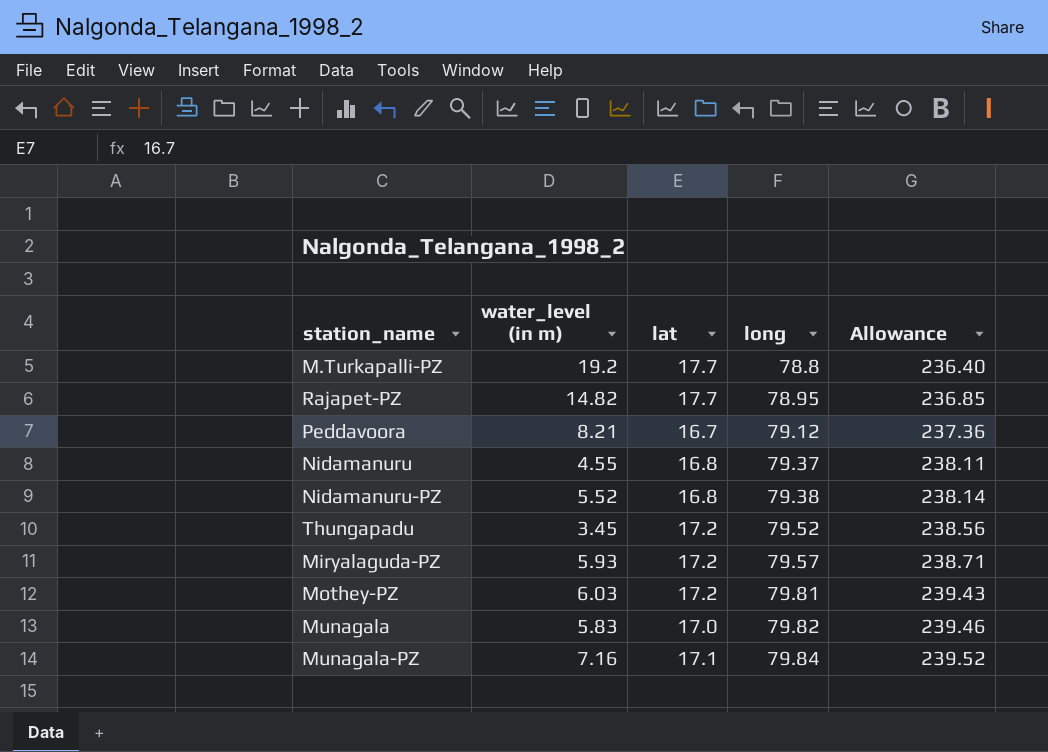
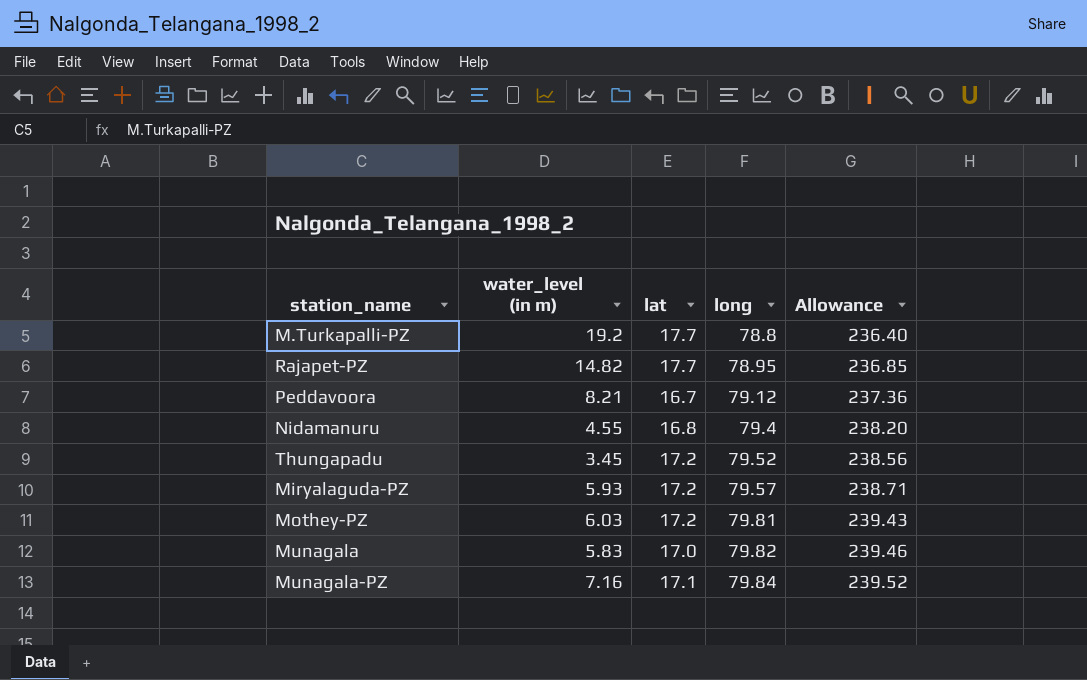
row Nidamanuru-PZ: 5.52 | 16.8 | 79.38 | 238.14 -> none
Nidamanuru | long: 79.37 -> 79.4
Nidamanuru | Allowance: 238.11 -> 238.20

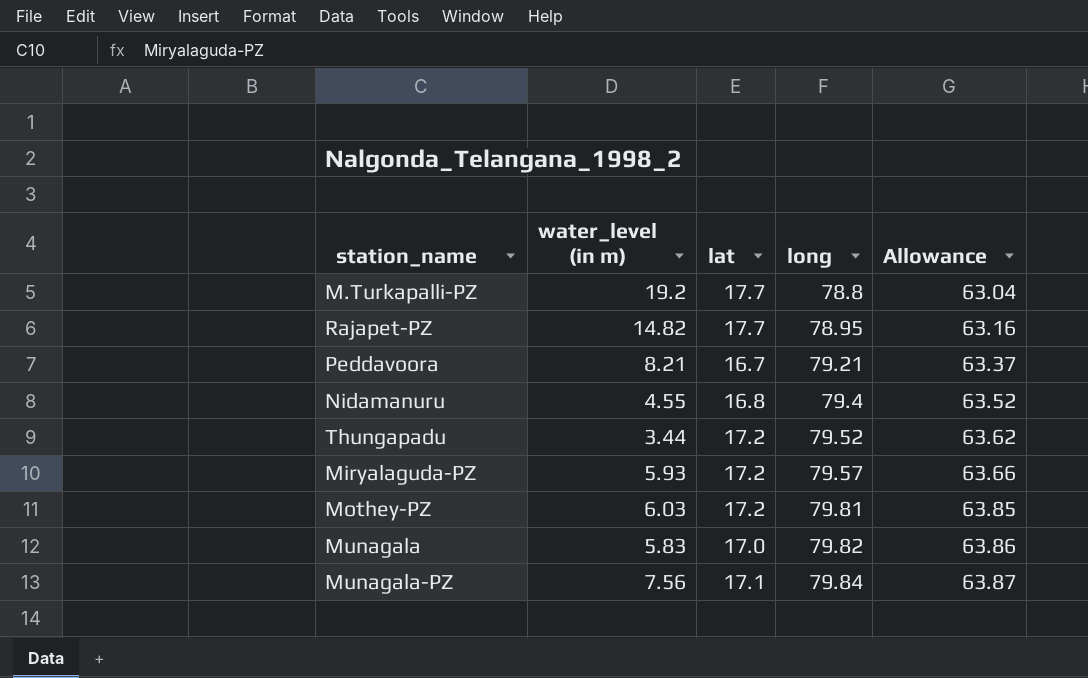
column Allowance | formula: [long] * 3 -> [long] * 0.8
Peddavoora | long: 79.12 -> 79.21
Thungapadu | water_level (in m): 3.45 -> 3.44
Munagala-PZ | water_level (in m): 7.16 -> 7.56

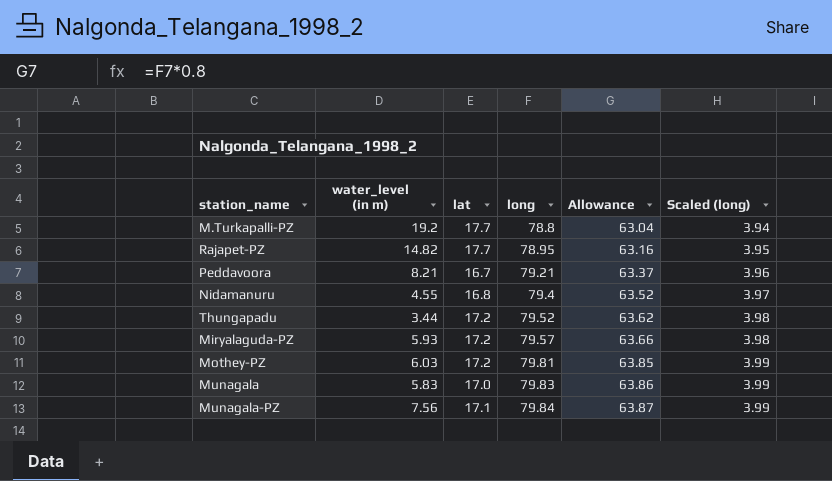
column Scaled (long) | formula: none -> [long] * 0.05
Munagala | long: 79.82 -> 79.83

